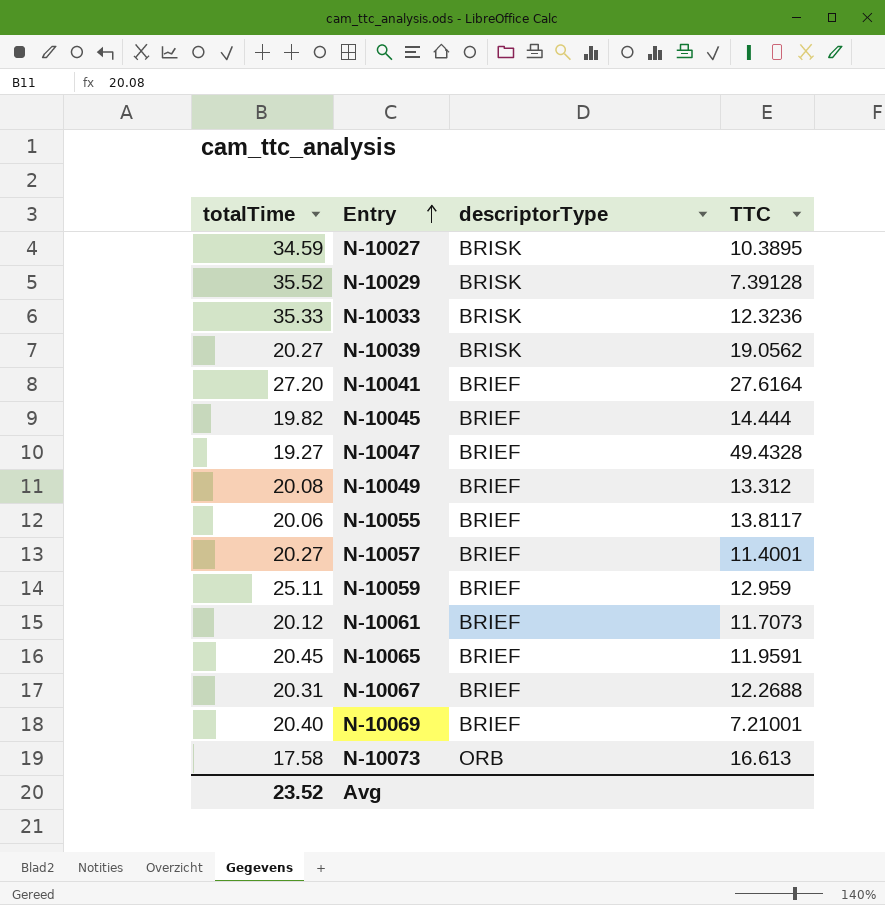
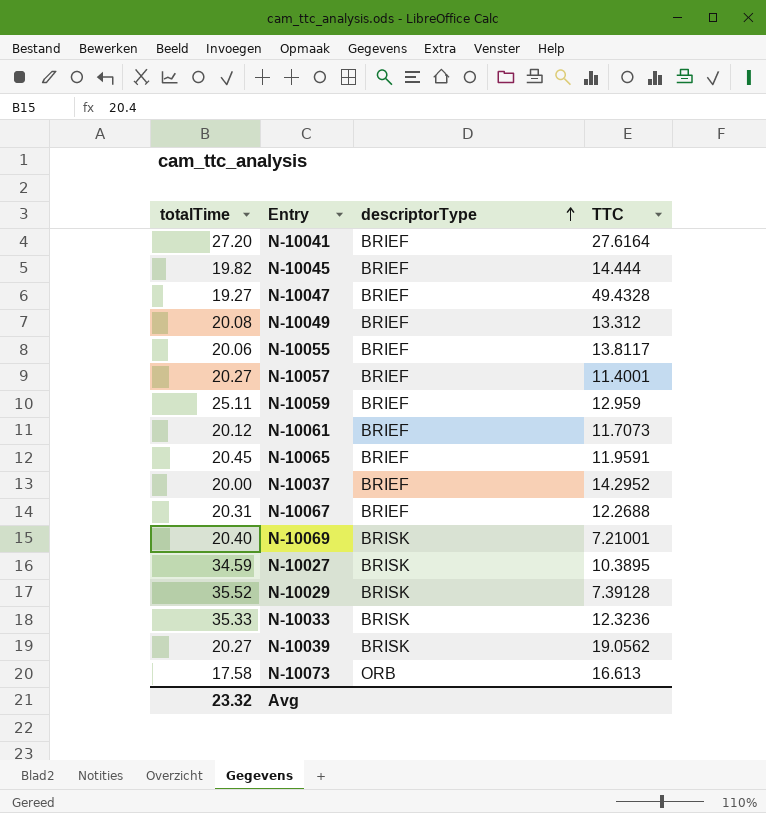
row order: Entry ascending -> descriptorType ascending
row N-10037: none -> 20.00 | BRIEF | 14.2952
N-10069 | descriptorType: BRIEF -> BRISK
Avg | totalTime: 23.52 -> 23.32

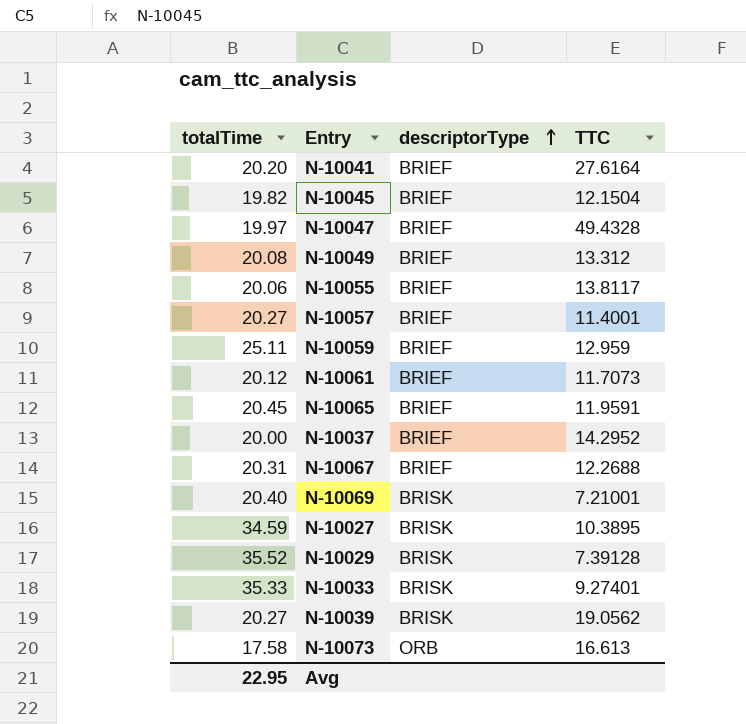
N-10041 | totalTime: 27.20 -> 20.20
N-10045 | TTC: 14.444 -> 12.1504
N-10047 | totalTime: 19.27 -> 19.97
N-10033 | TTC: 12.3236 -> 9.27401
Avg | totalTime: 23.32 -> 22.95

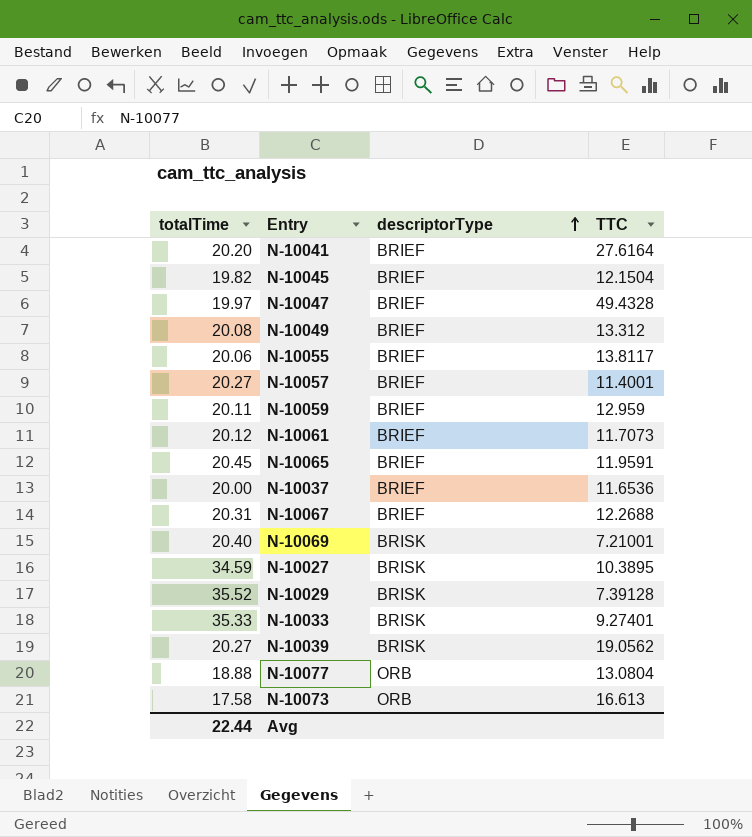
N-10059 | totalTime: 25.11 -> 20.11
N-10037 | TTC: 14.2952 -> 11.6536
row N-10077: none -> 18.88 | ORB | 13.0804
Avg | totalTime: 22.95 -> 22.44

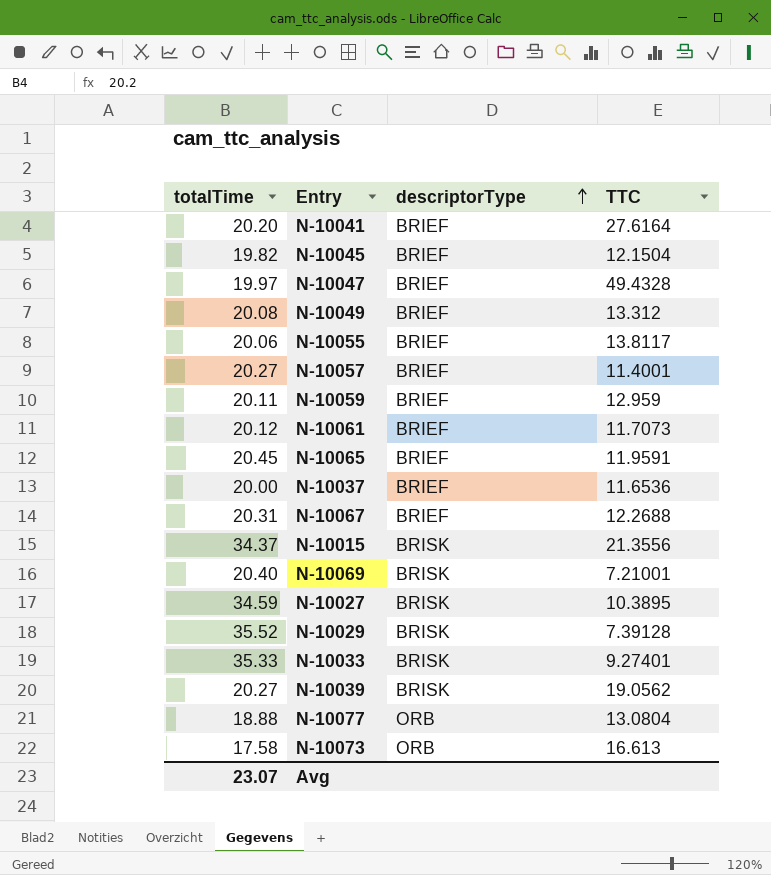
row N-10015: none -> 34.37 | BRISK | 21.3556
Avg | totalTime: 22.44 -> 23.07

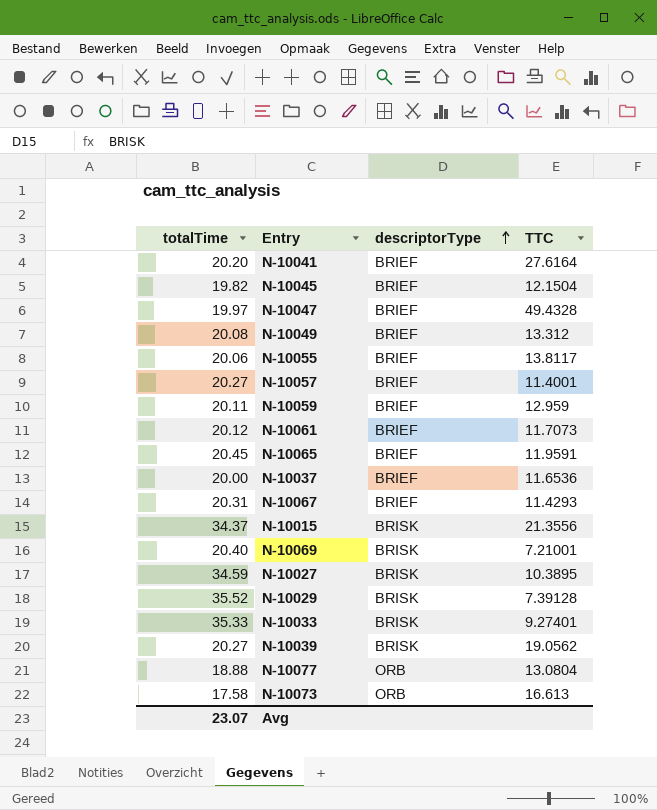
N-10067 | TTC: 12.2688 -> 11.4293

